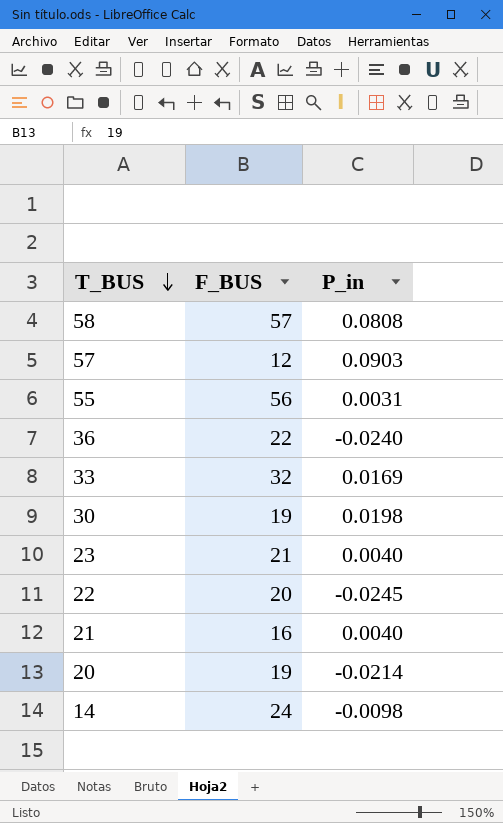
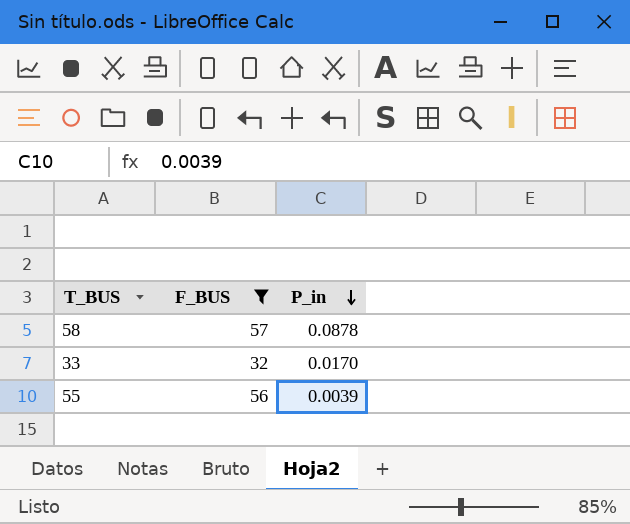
filter: none -> F_BUS >= 32
row order: T_BUS descending -> P_in descending
58 | P_in: 0.0808 -> 0.0878
33 | P_in: 0.0169 -> 0.0170
55 | P_in: 0.0031 -> 0.0039

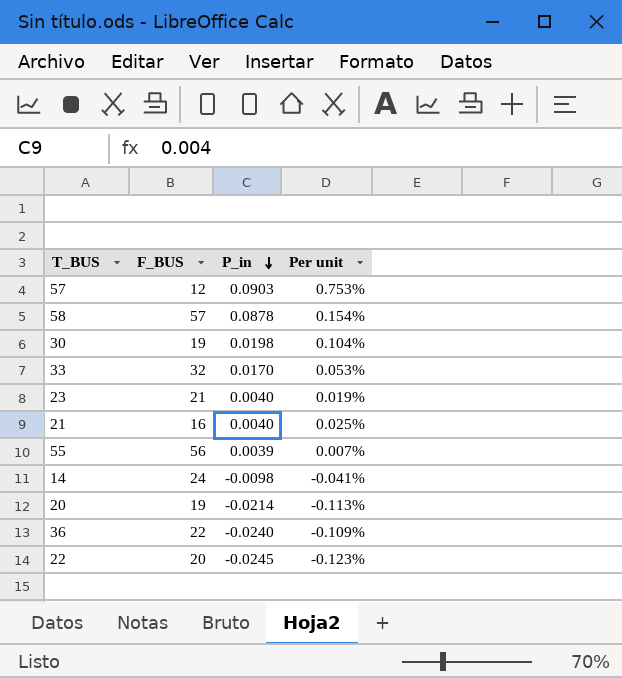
filter: F_BUS >= 32 -> none
column Per unit | formula: none -> [P_in] / [F_BUS]

